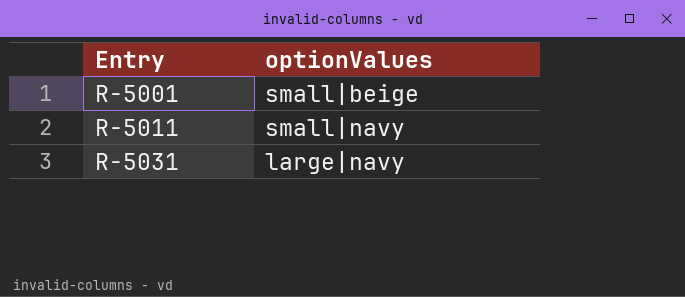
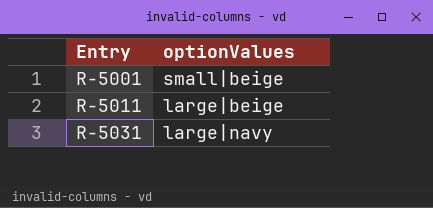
R-5011 | optionValues: small|navy -> large|beige

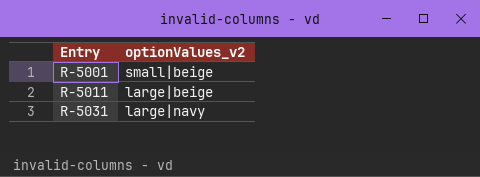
column name: optionValues -> optionValues_v2

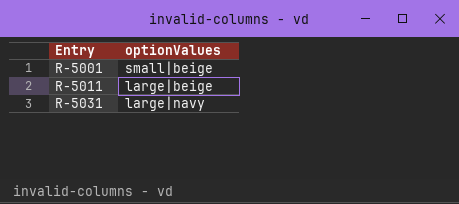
column name: optionValues_v2 -> optionValues

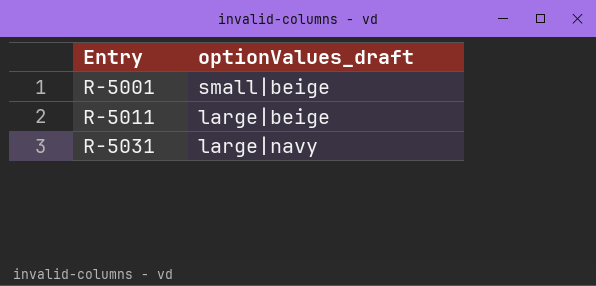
column name: optionValues -> optionValues_draft

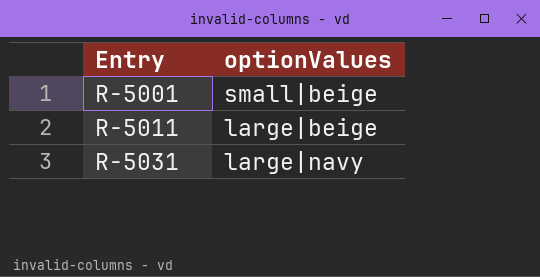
column name: optionValues_draft -> optionValues

